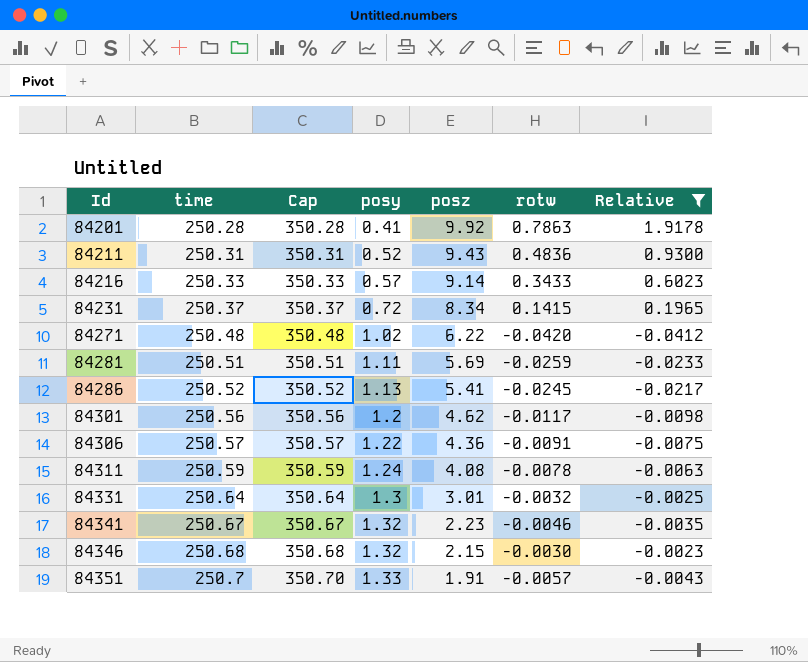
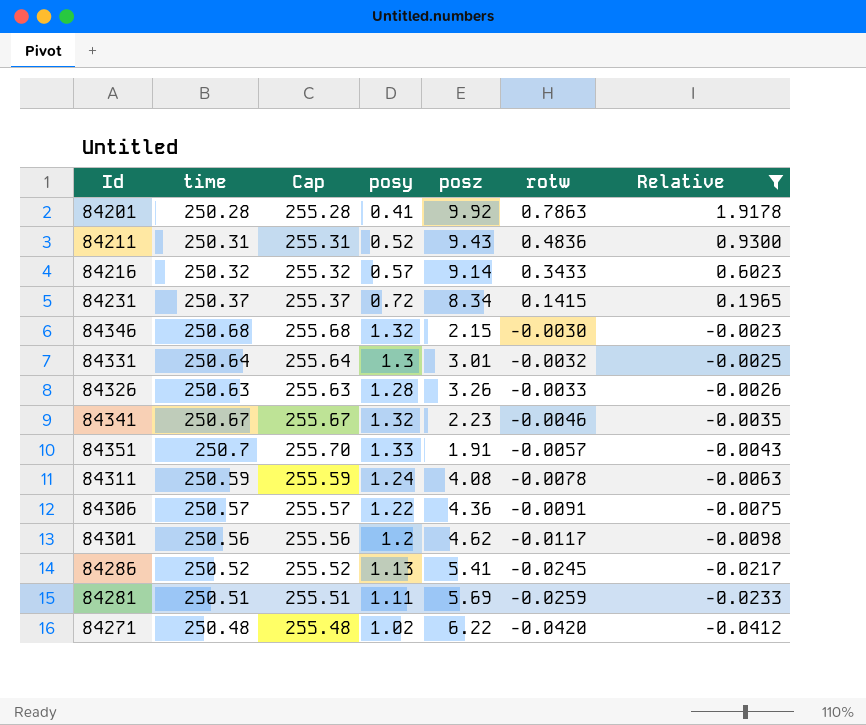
row order: Id ascending -> rotw descending
column Cap | formula: [time] + 100 -> [time] + 5
84216 | time: 250.33 -> 250.32
row 84326: none -> 250.63 | 255.63 | 1.28 | 3.26 | -0.0033 | -0.0026

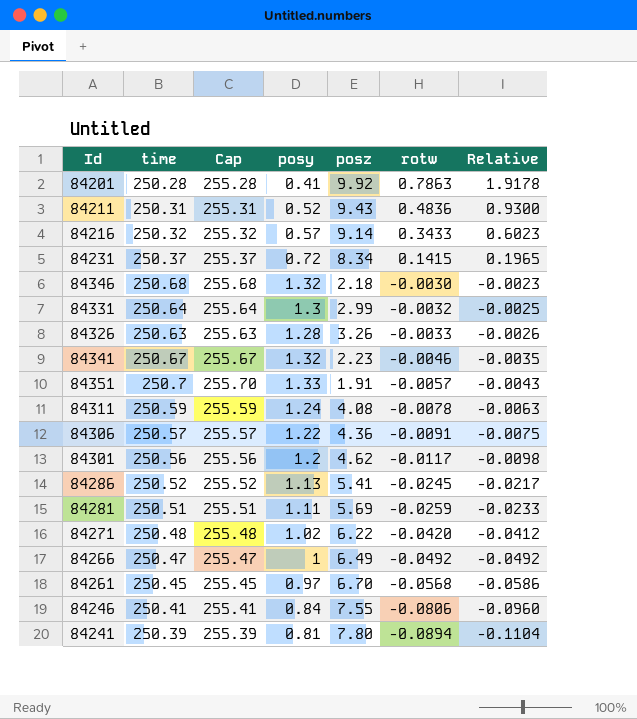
filter: Relative >= -0.0412 -> none
84346 | posz: 2.15 -> 2.18
84331 | posz: 3.01 -> 2.99

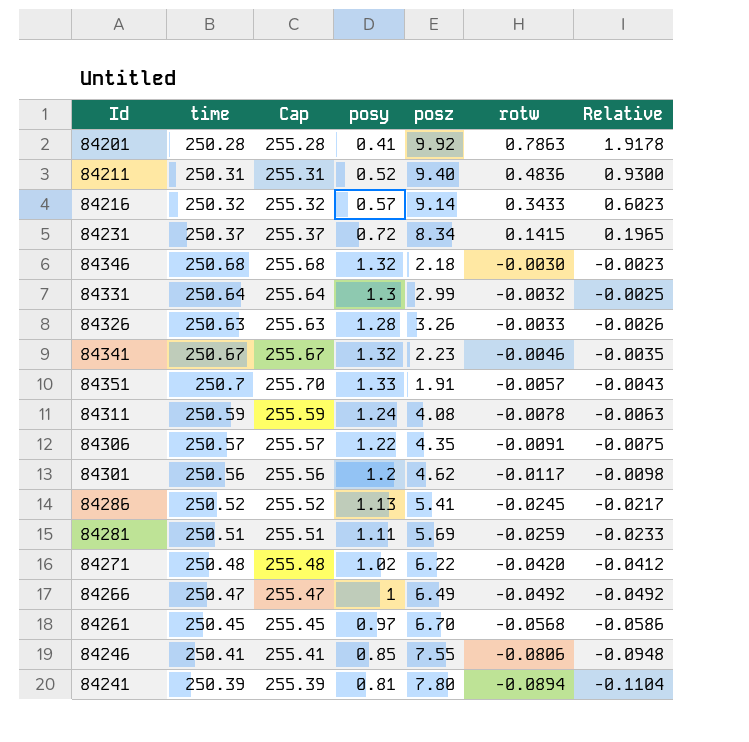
84211 | posz: 9.43 -> 9.40
84306 | posz: 4.36 -> 4.35
84246 | posy: 0.84 -> 0.85
84246 | Relative: -0.0960 -> -0.0948

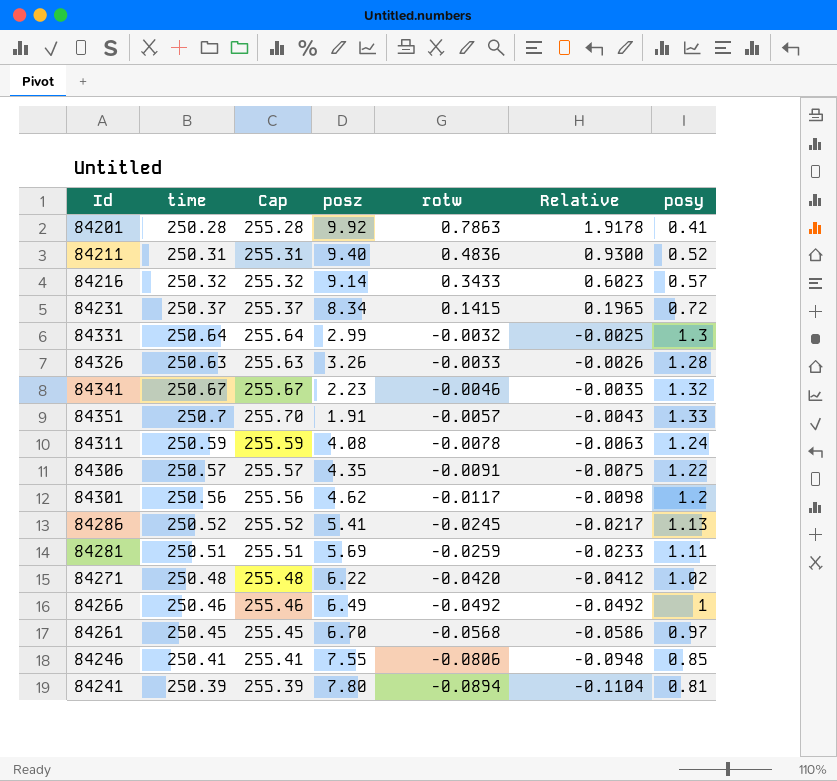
column posy | position: 4 -> 7
row 84346: 250.68 | 255.68 | 1.32 | 2.18 | -0.0030 | -0.0023 -> none
84266 | time: 250.47 -> 250.46
84266 | Cap: 255.47 -> 255.46

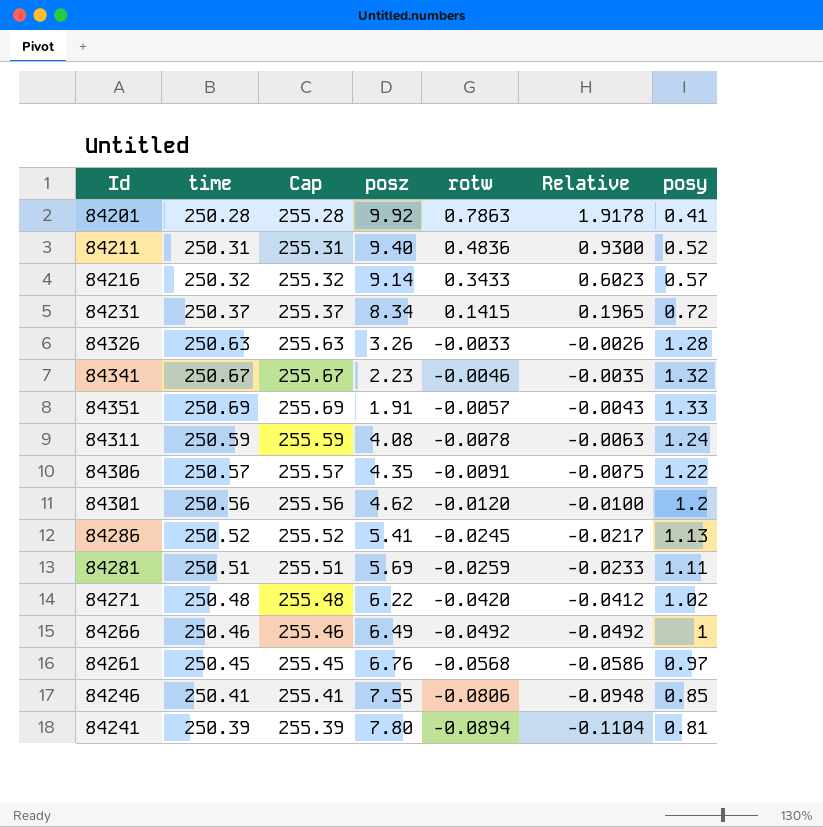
row 84331: 250.64 | 255.64 | 2.99 | -0.0032 | -0.0025 | 1.3 -> none
84351 | time: 250.7 -> 250.69
84351 | Cap: 255.70 -> 255.69
84301 | rotw: -0.0117 -> -0.0120
84301 | Relative: -0.0098 -> -0.0100
84261 | posz: 6.70 -> 6.76

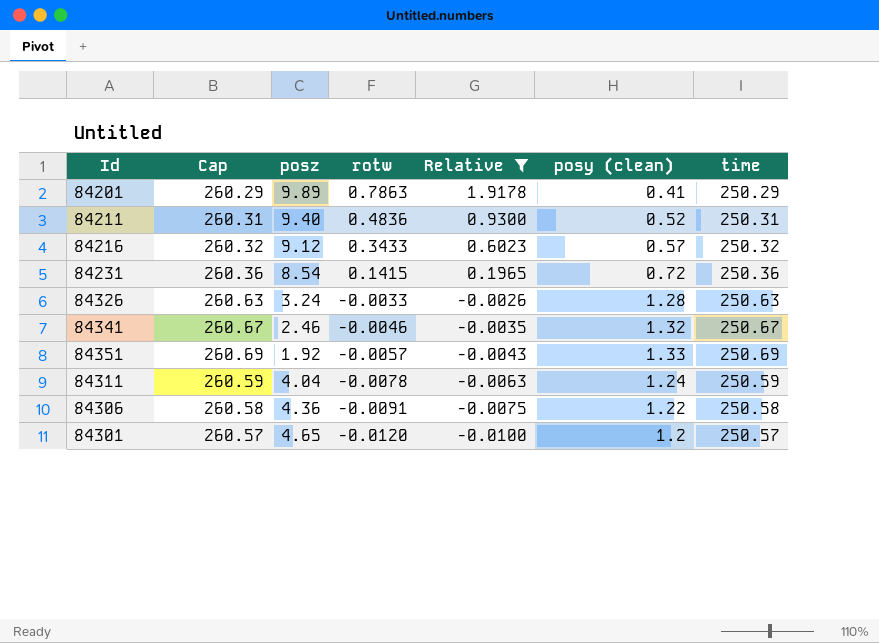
filter: none -> Relative >= -0.0100
column Cap | formula: [time] + 5 -> [time] + 10
column name: posy -> posy (clean)
column time | position: 2 -> 7
84201 | posz: 9.92 -> 9.89
84201 | time: 250.28 -> 250.29
84216 | posz: 9.14 -> 9.12
84231 | posz: 8.34 -> 8.54
84231 | time: 250.37 -> 250.36
84326 | posz: 3.26 -> 3.24
84341 | posz: 2.23 -> 2.46
84351 | posz: 1.91 -> 1.92
84311 | posz: 4.08 -> 4.04
84306 | posz: 4.35 -> 4.36
84306 | time: 250.57 -> 250.58
84301 | posz: 4.62 -> 4.65
84301 | time: 250.56 -> 250.57

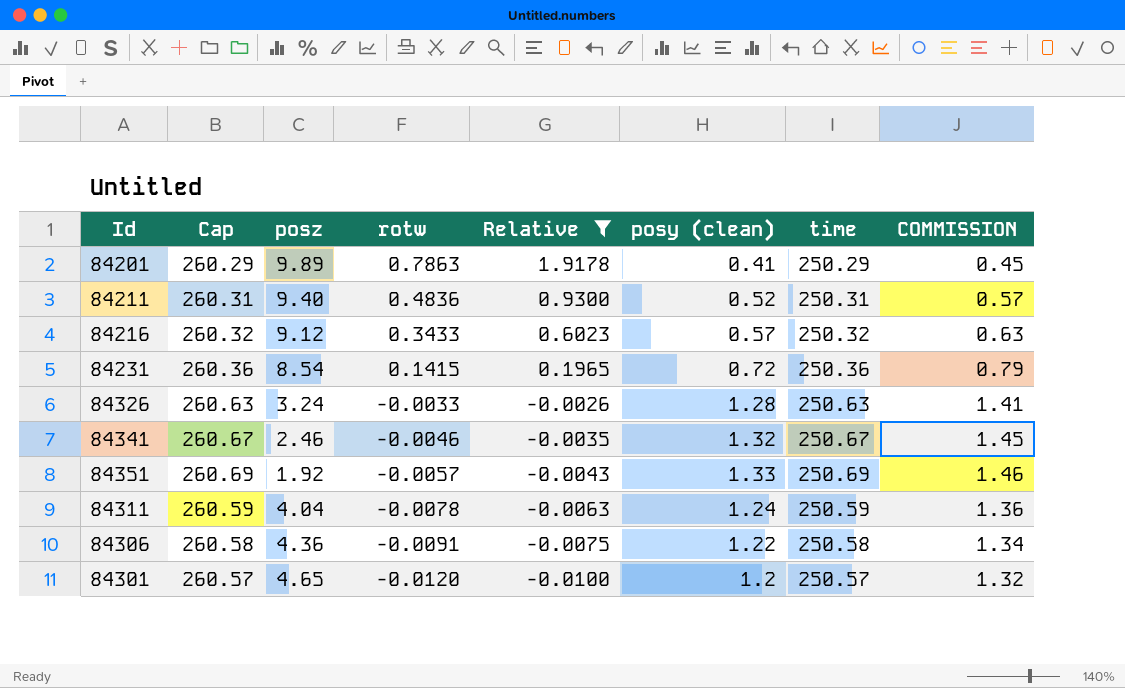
column COMMISSION | formula: none -> [posy (clean)] * 1.1

